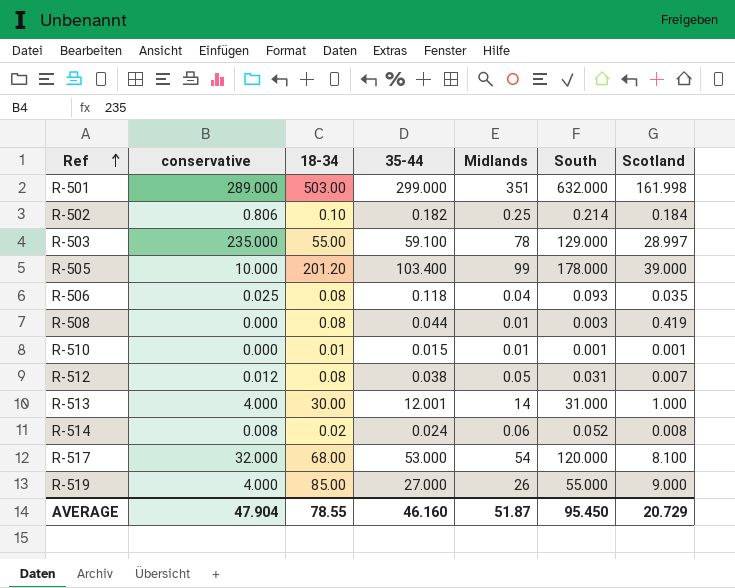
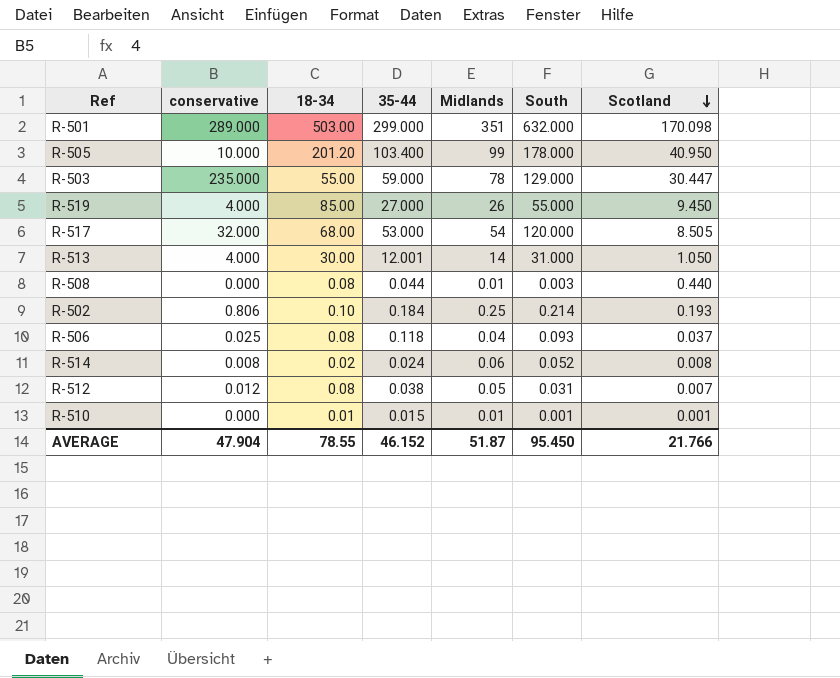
row order: Ref ascending -> Scotland descending
R-501 | Scotland: 161.998 -> 170.098
R-505 | Scotland: 39.000 -> 40.950
R-503 | 35-44: 59.100 -> 59.000
R-503 | Scotland: 28.997 -> 30.447
R-519 | Scotland: 9.000 -> 9.450
R-517 | Scotland: 8.100 -> 8.505
R-513 | Scotland: 1.000 -> 1.050
R-508 | Scotland: 0.419 -> 0.440
R-502 | 35-44: 0.182 -> 0.184
R-502 | Scotland: 0.184 -> 0.193
R-506 | Scotland: 0.035 -> 0.037
AVERAGE | 35-44: 46.160 -> 46.152
AVERAGE | Scotland: 20.729 -> 21.766

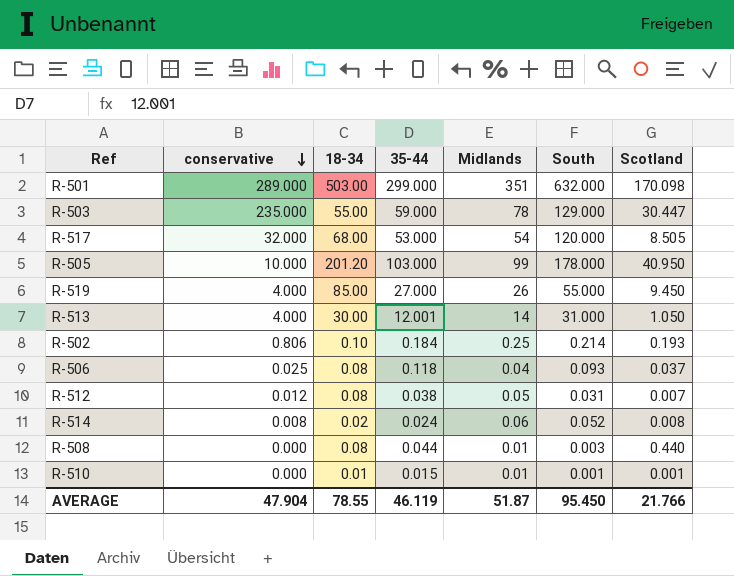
row order: Scotland descending -> conservative descending
R-505 | 35-44: 103.400 -> 103.000
AVERAGE | 35-44: 46.152 -> 46.119

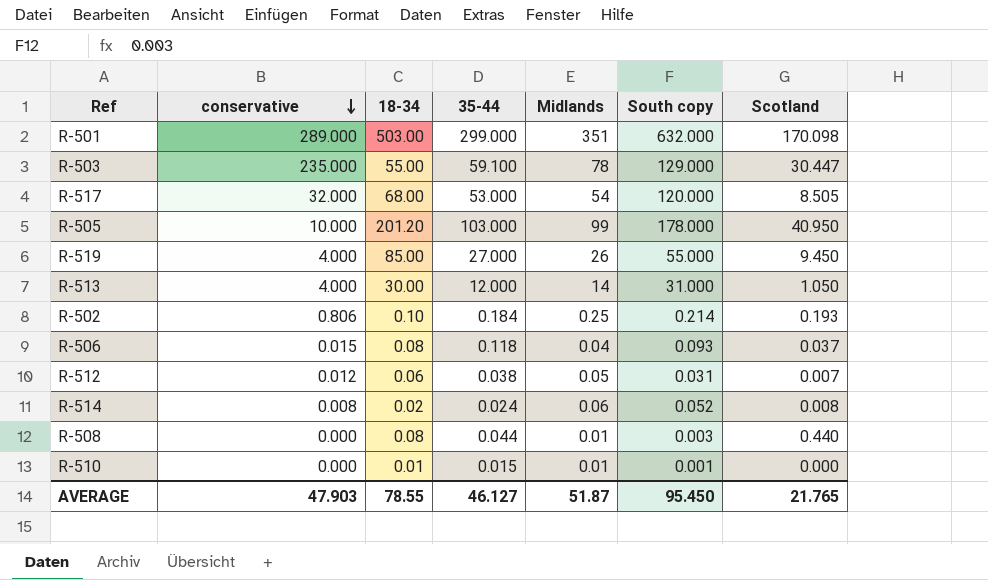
column name: South -> South copy
R-503 | 35-44: 59.000 -> 59.100
R-513 | 35-44: 12.001 -> 12.000
R-506 | conservative: 0.025 -> 0.015
R-512 | 18-34: 0.08 -> 0.06
R-510 | Scotland: 0.001 -> 0.000
AVERAGE | conservative: 47.904 -> 47.903
AVERAGE | 35-44: 46.119 -> 46.127
AVERAGE | Scotland: 21.766 -> 21.765

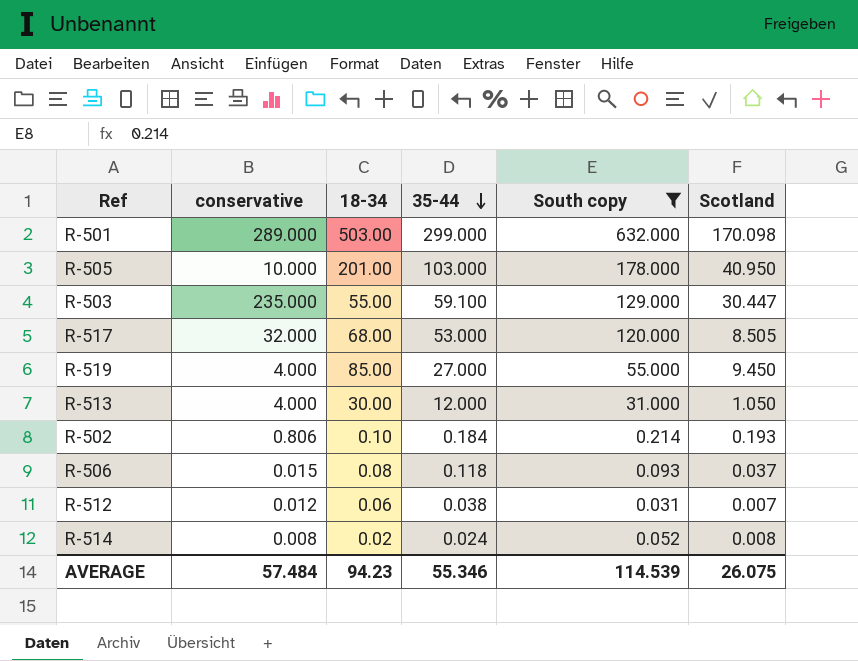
filter: none -> South copy >= 0.031
row order: conservative descending -> 35-44 descending
column Midlands | position: 5 -> none
R-505 | 18-34: 201.20 -> 201.00
AVERAGE | conservative: 47.903 -> 57.484
AVERAGE | 18-34: 78.55 -> 94.23
AVERAGE | 35-44: 46.127 -> 55.346
AVERAGE | South copy: 95.450 -> 114.539
AVERAGE | Scotland: 21.765 -> 26.075

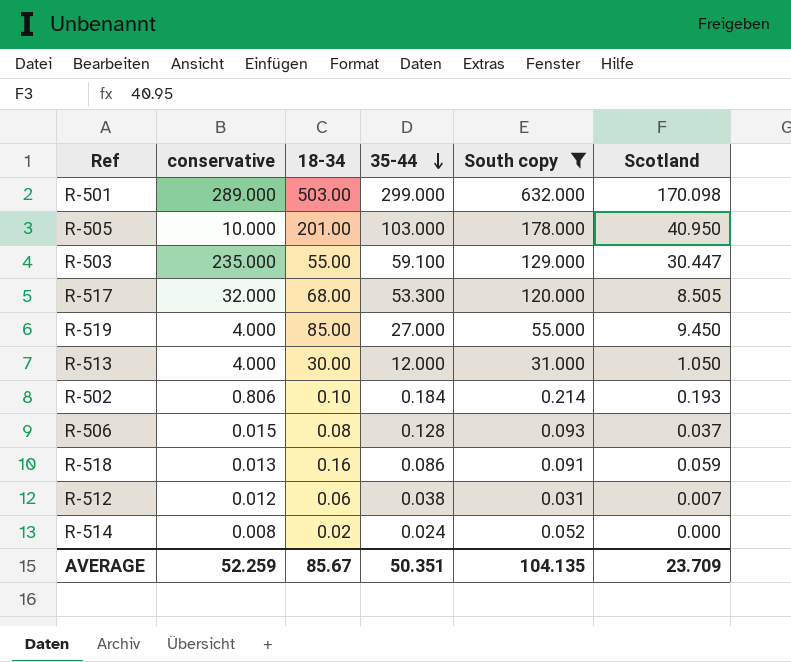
R-517 | 35-44: 53.000 -> 53.300
R-506 | 35-44: 0.118 -> 0.128
row R-518: none -> 0.013 | 0.16 | 0.086 | 0.091 | 0.059
R-514 | Scotland: 0.008 -> 0.000
AVERAGE | conservative: 57.484 -> 52.259
AVERAGE | 18-34: 94.23 -> 85.67
AVERAGE | 35-44: 55.346 -> 50.351
AVERAGE | South copy: 114.539 -> 104.135
AVERAGE | Scotland: 26.075 -> 23.709

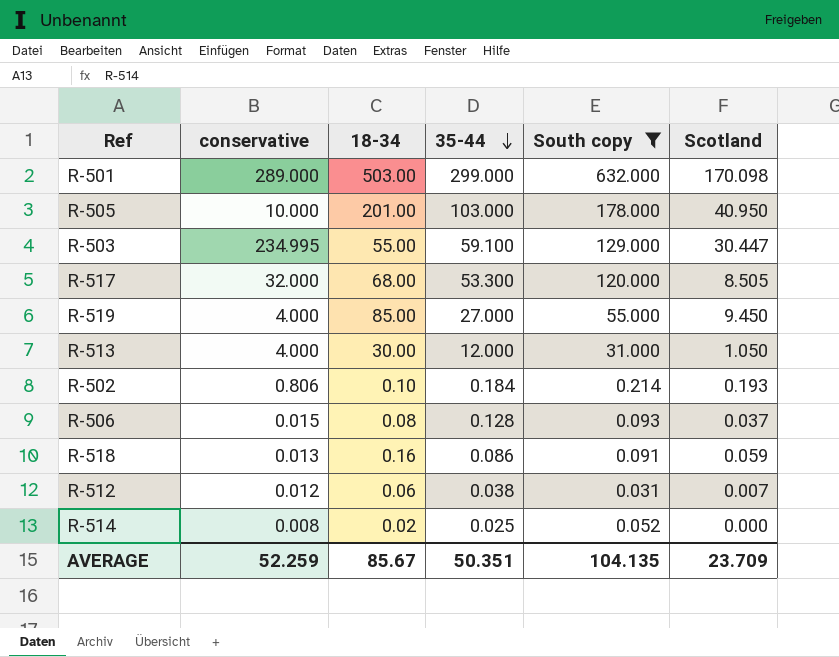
R-503 | conservative: 235.000 -> 234.995
R-514 | 35-44: 0.024 -> 0.025

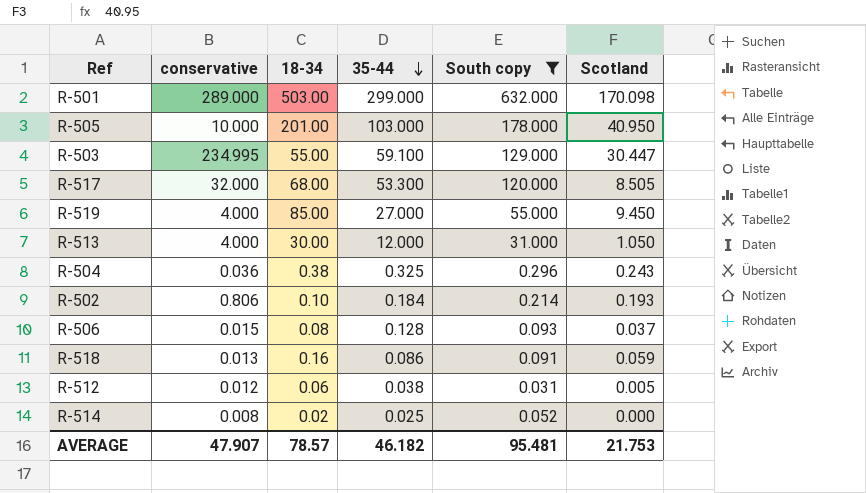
row R-504: none -> 0.036 | 0.38 | 0.325 | 0.296 | 0.243
R-512 | Scotland: 0.007 -> 0.005
AVERAGE | conservative: 52.259 -> 47.907
AVERAGE | 18-34: 85.67 -> 78.57
AVERAGE | 35-44: 50.351 -> 46.182
AVERAGE | South copy: 104.135 -> 95.481
AVERAGE | Scotland: 23.709 -> 21.753

